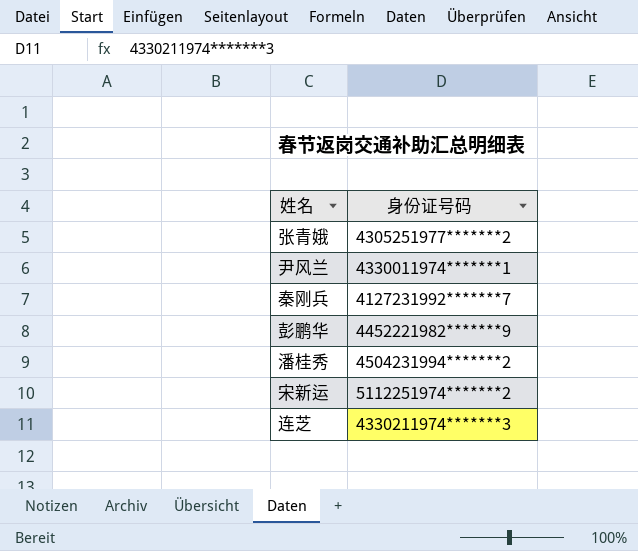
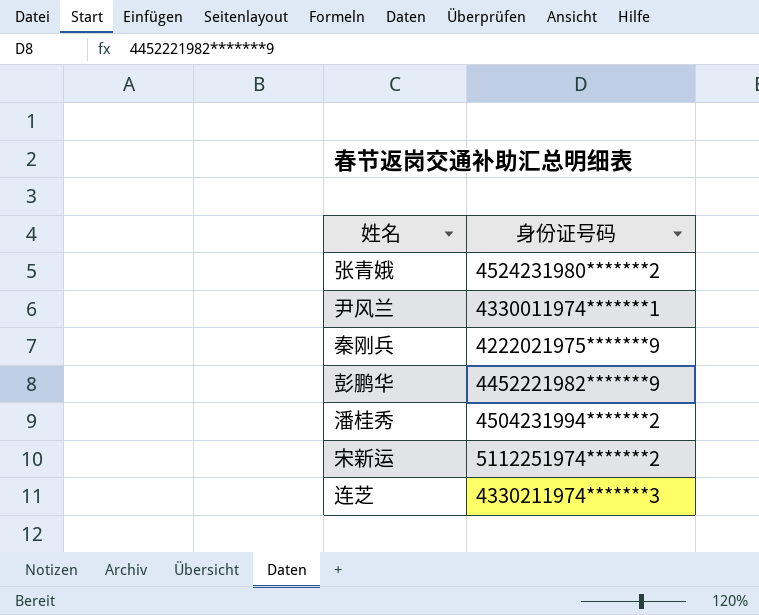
张青娥 | 身份证号码: 4305251977*******2 -> 4524231980*******2
秦刚兵 | 身份证号码: 4127231992*******7 -> 4222021975*******9

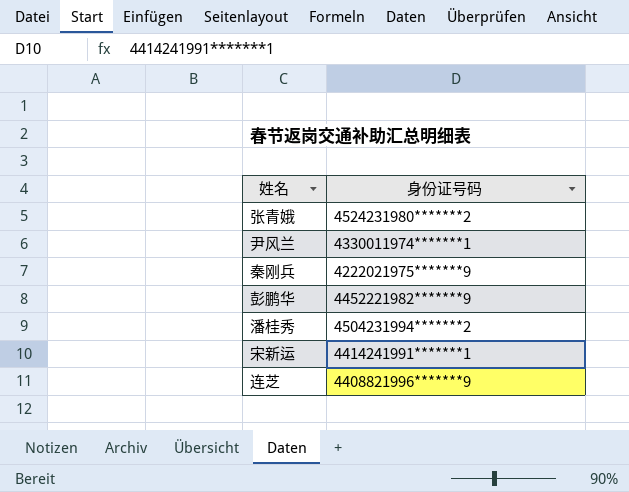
宋新运 | 身份证号码: 5112251974*******2 -> 4414241991*******1
连芝 | 身份证号码: 4330211974*******3 -> 4408821996*******9

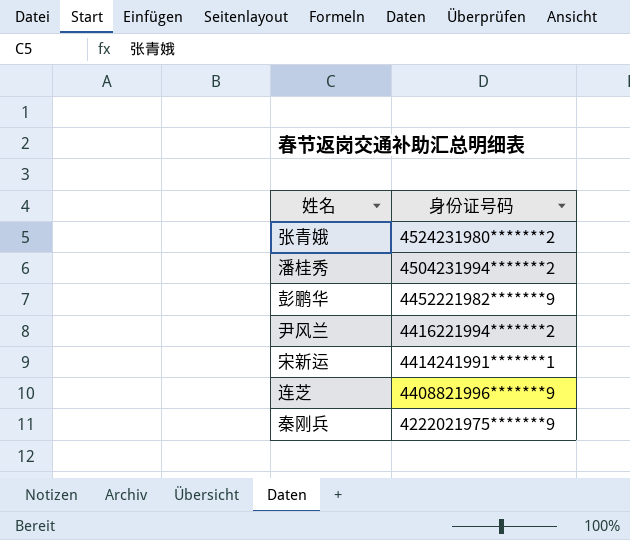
row order: none -> 身份证号码 descending
尹风兰 | 身份证号码: 4330011974*******1 -> 4416221994*******2

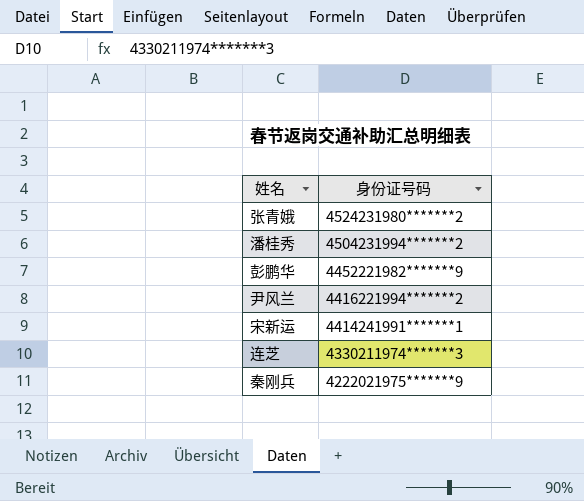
连芝 | 身份证号码: 4408821996*******9 -> 4330211974*******3

